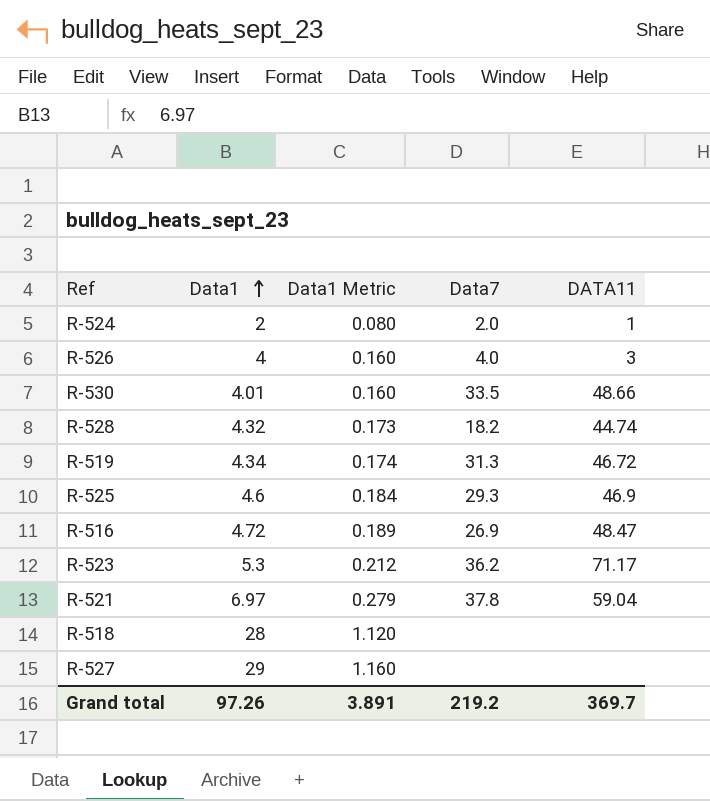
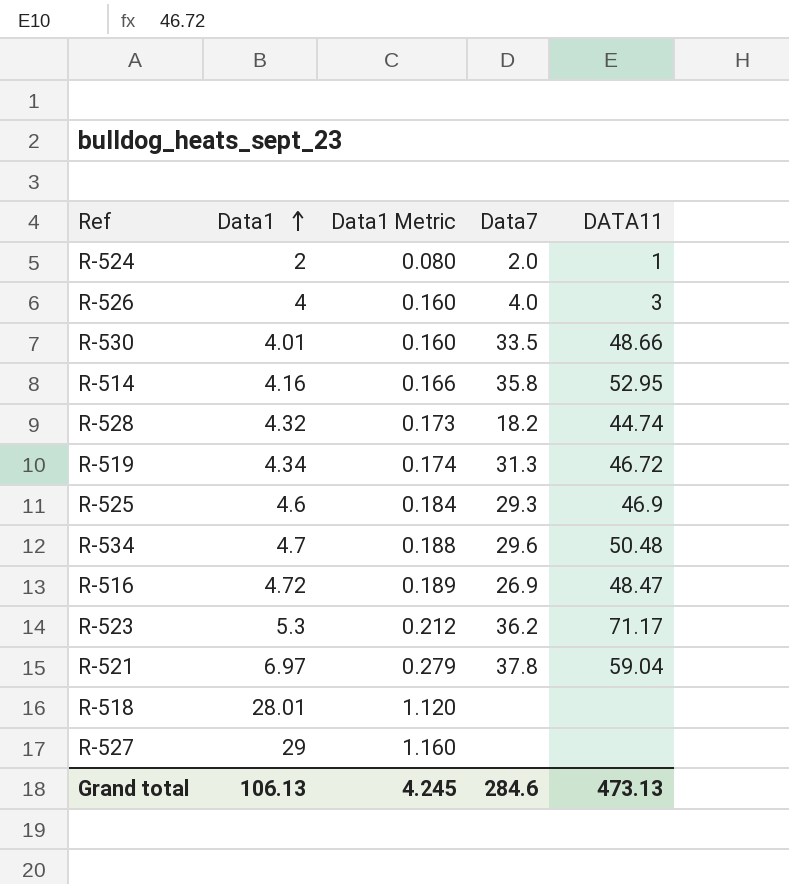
row R-514: none -> 4.16 | 0.166 | 35.8 | 52.95
row R-534: none -> 4.7 | 0.188 | 29.6 | 50.48
R-518 | Data1: 28 -> 28.01
Grand total | Data1: 97.26 -> 106.13
Grand total | Data1 Metric: 3.891 -> 4.245
Grand total | Data7: 219.2 -> 284.6
Grand total | DATA11: 369.7 -> 473.13

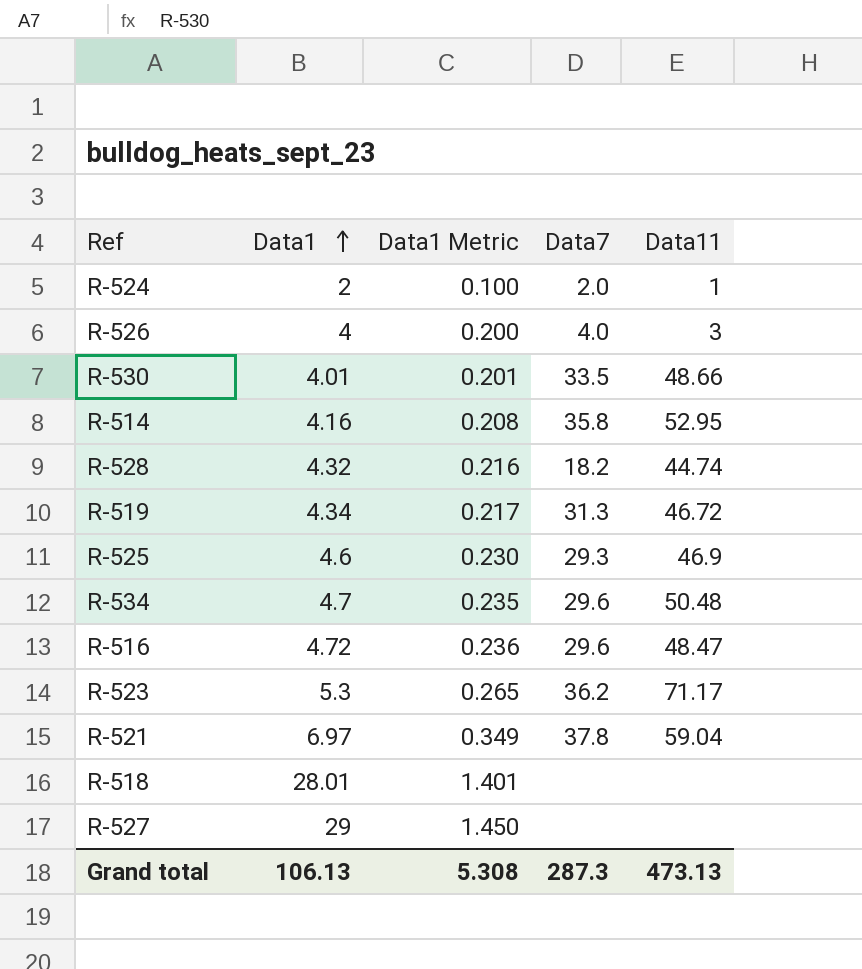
column Data1 Metric | formula: [Data1] * 0.04 -> [Data1] * 0.05
column name: DATA11 -> Data11
R-516 | Data7: 26.9 -> 29.6
Grand total | Data1 Metric: 4.245 -> 5.308
Grand total | Data7: 284.6 -> 287.3

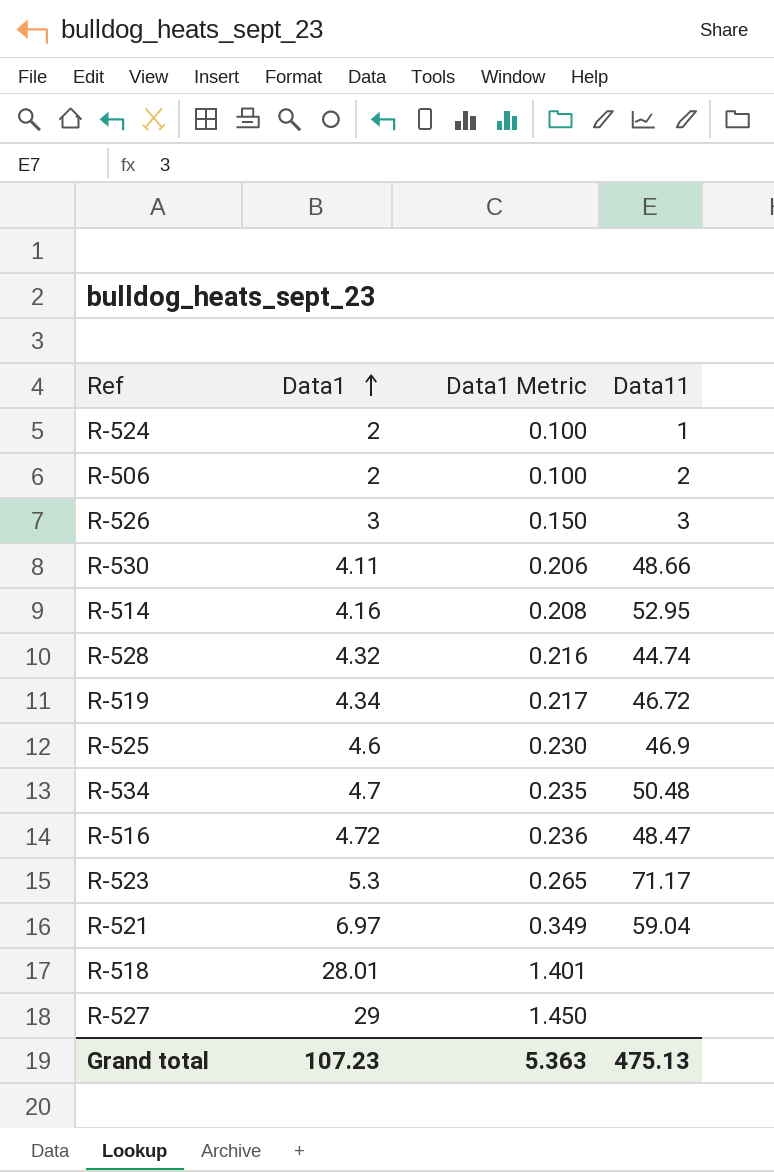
column Data7 | position: 4 -> none
row R-506: none -> 2 | 0.100 | 2
R-526 | Data1: 4 -> 3
R-526 | Data1 Metric: 0.200 -> 0.150
R-530 | Data1: 4.01 -> 4.11
R-530 | Data1 Metric: 0.201 -> 0.206
Grand total | Data1: 106.13 -> 107.23
Grand total | Data1 Metric: 5.308 -> 5.363
Grand total | Data11: 473.13 -> 475.13

